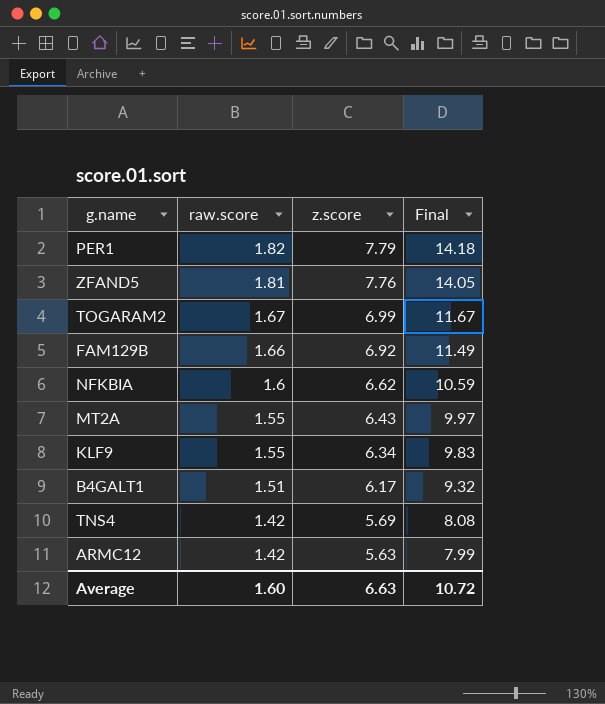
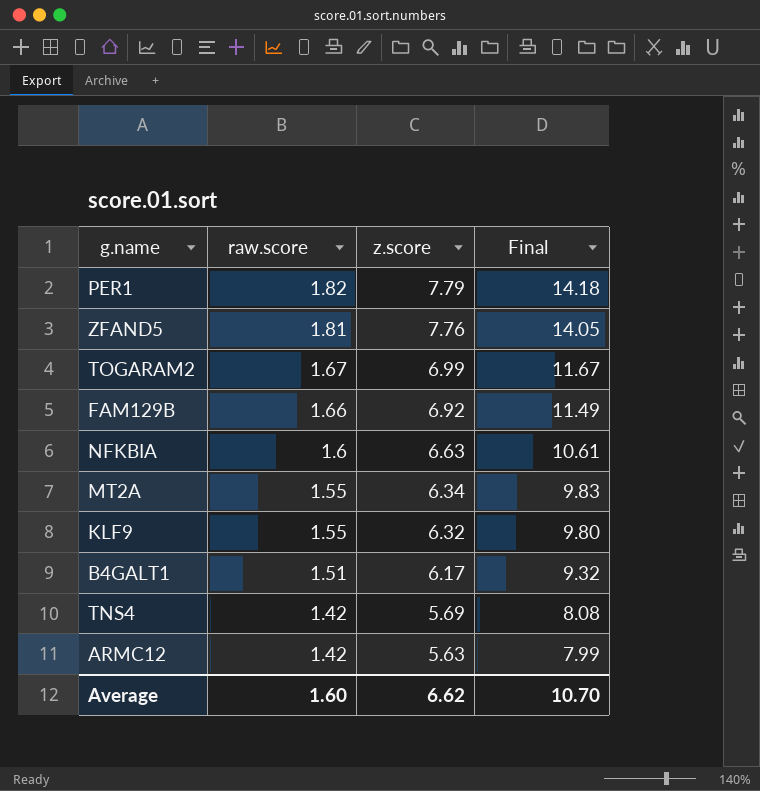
NFKBIA | z.score: 6.62 -> 6.63
NFKBIA | Final: 10.59 -> 10.61
MT2A | z.score: 6.43 -> 6.34
MT2A | Final: 9.97 -> 9.83
KLF9 | z.score: 6.34 -> 6.32
KLF9 | Final: 9.83 -> 9.80
Average | z.score: 6.63 -> 6.62
Average | Final: 10.72 -> 10.70

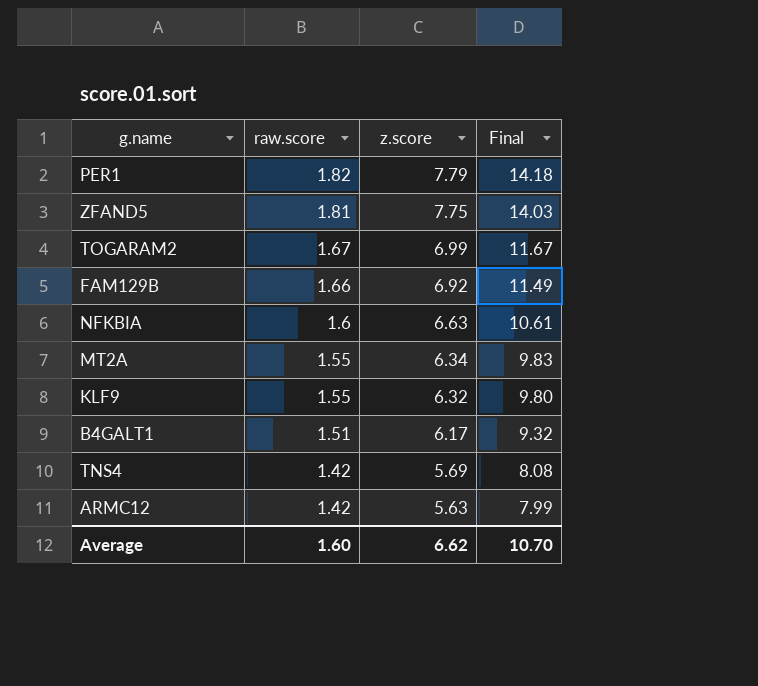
ZFAND5 | z.score: 7.76 -> 7.75
ZFAND5 | Final: 14.05 -> 14.03

